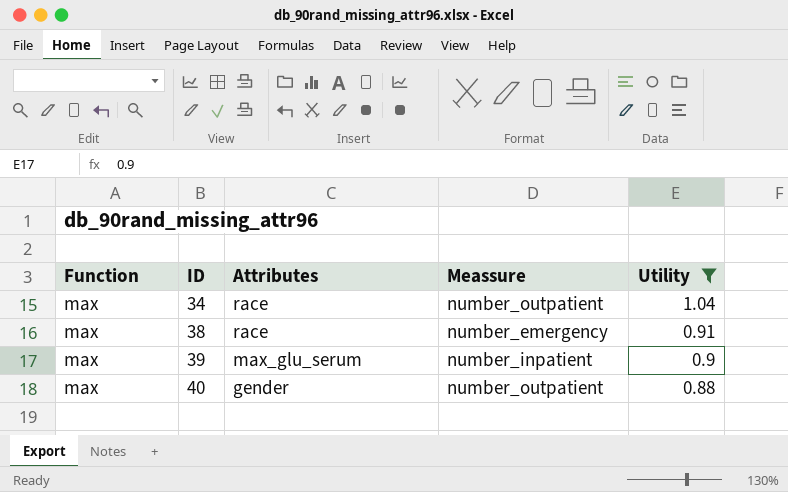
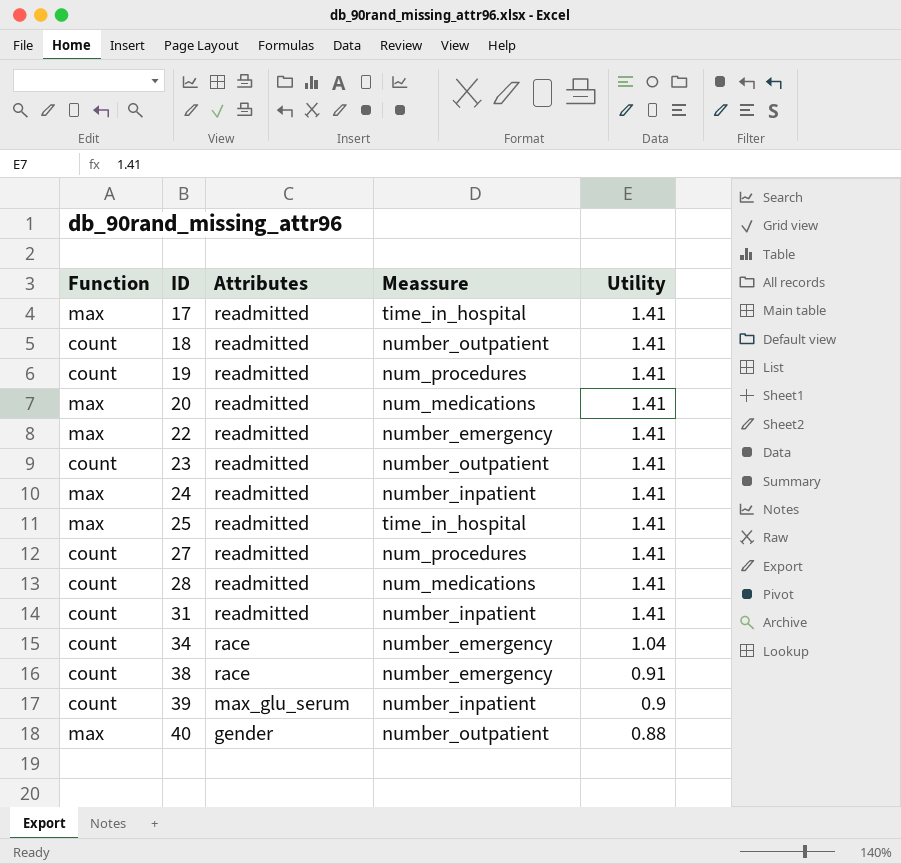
filter: Utility != 1.41 -> none
34 | Function: max -> count
34 | Meassure: number_outpatient -> number_emergency
38 | Function: max -> count
39 | Function: max -> count

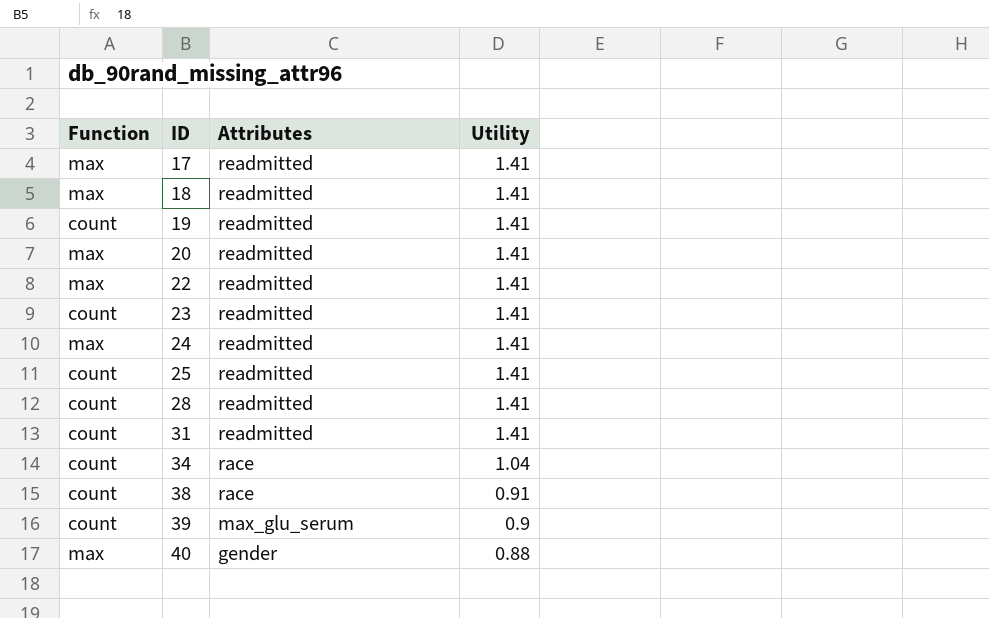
column Meassure | position: 4 -> none
row 27: count | readmitted | num_procedures | 1.41 -> none
18 | Function: count -> max
25 | Function: max -> count

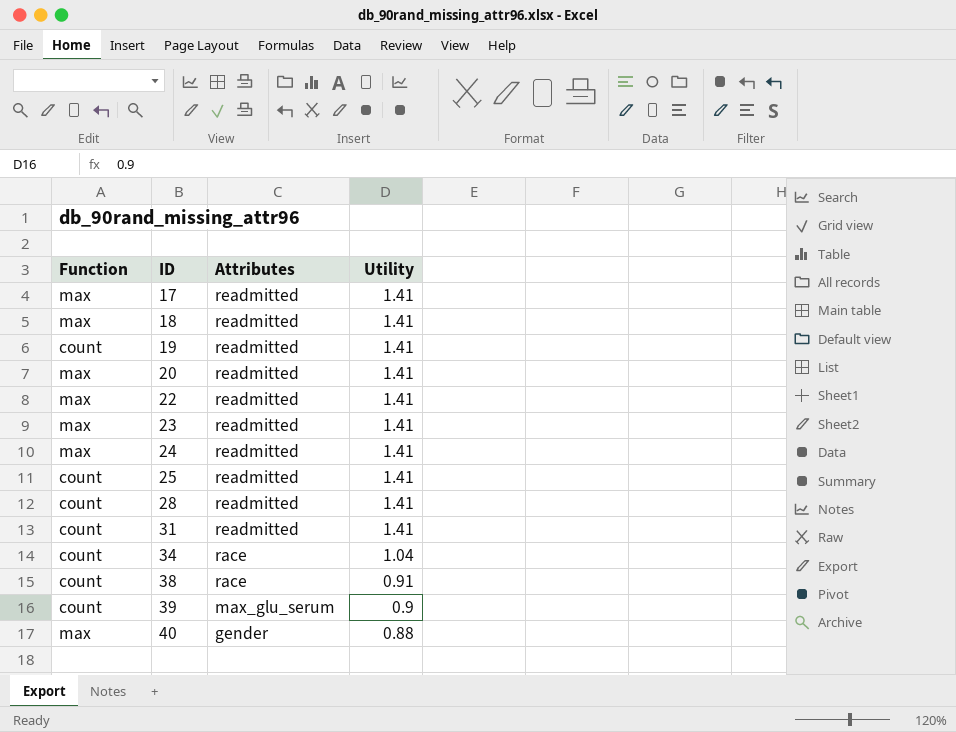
23 | Function: count -> max

